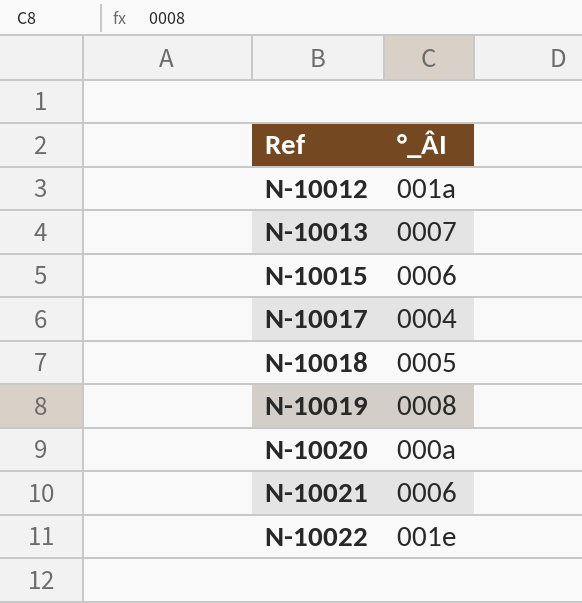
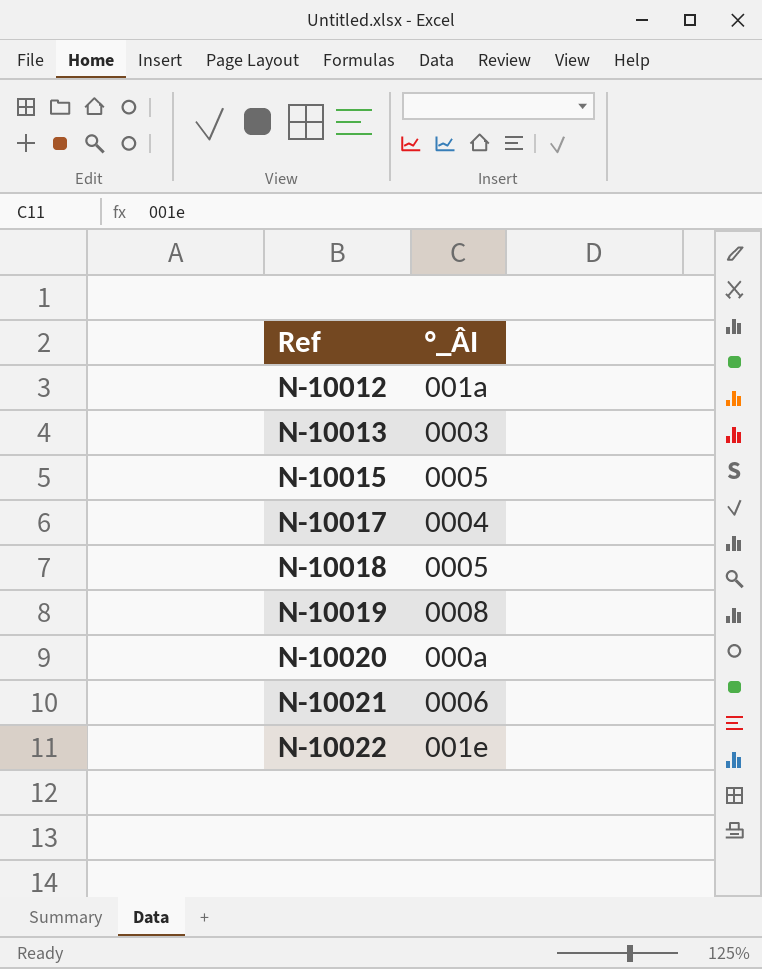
N-10013 | °_ÂI: 0007 -> 0003
N-10015 | °_ÂI: 0006 -> 0005

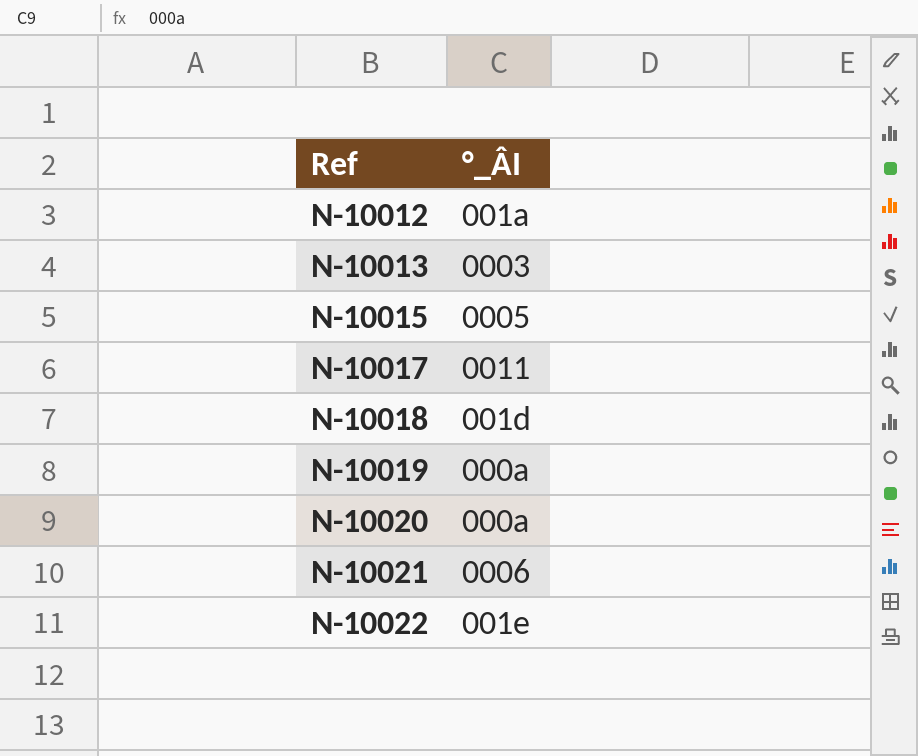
N-10017 | °_ÂI: 0004 -> 0011
N-10018 | °_ÂI: 0005 -> 001d
N-10019 | °_ÂI: 0008 -> 000a

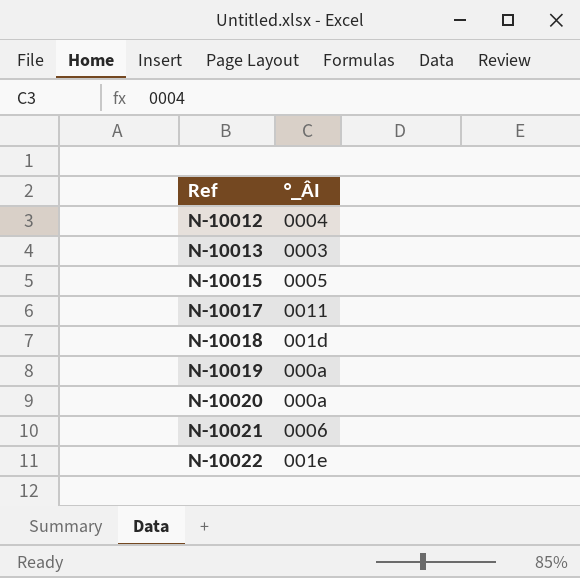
N-10012 | °_ÂI: 001a -> 0004

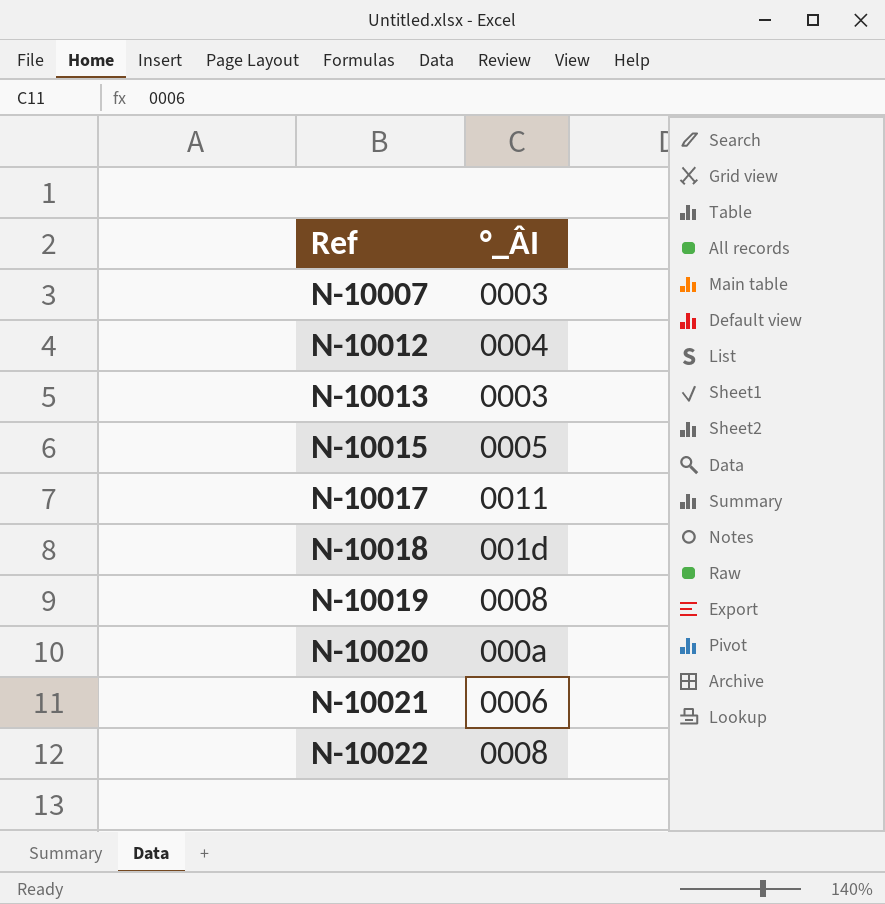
row N-10007: none -> 0003
N-10019 | °_ÂI: 000a -> 0008
N-10022 | °_ÂI: 001e -> 0008

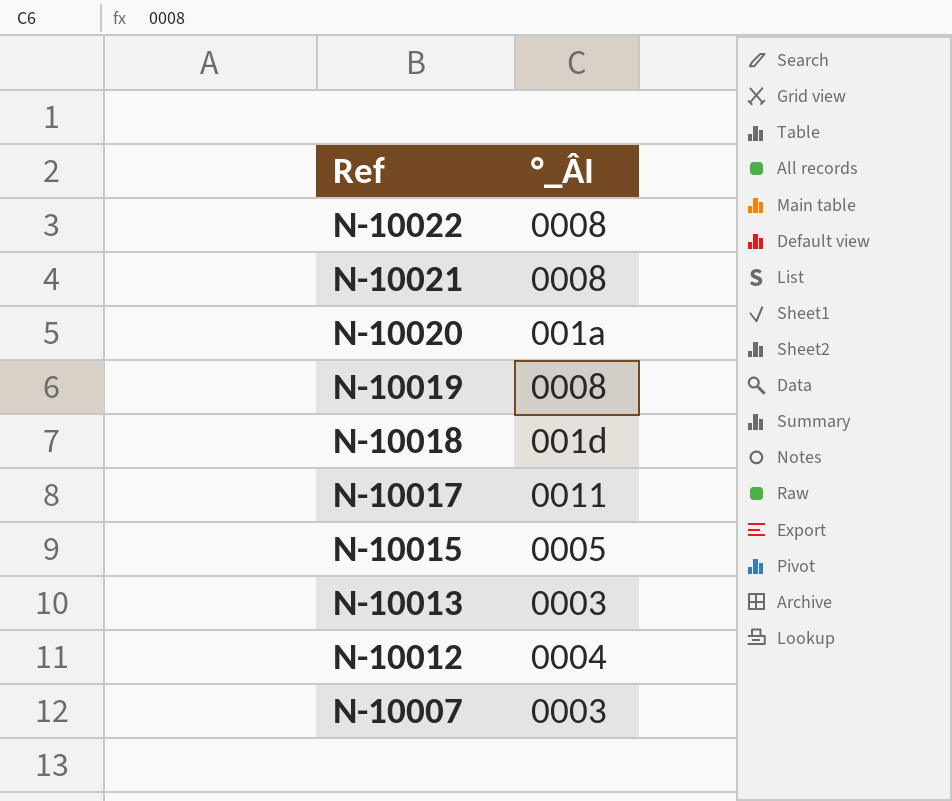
row order: Ref ascending -> Ref descending
N-10021 | °_ÂI: 0006 -> 0008
N-10020 | °_ÂI: 000a -> 001a

